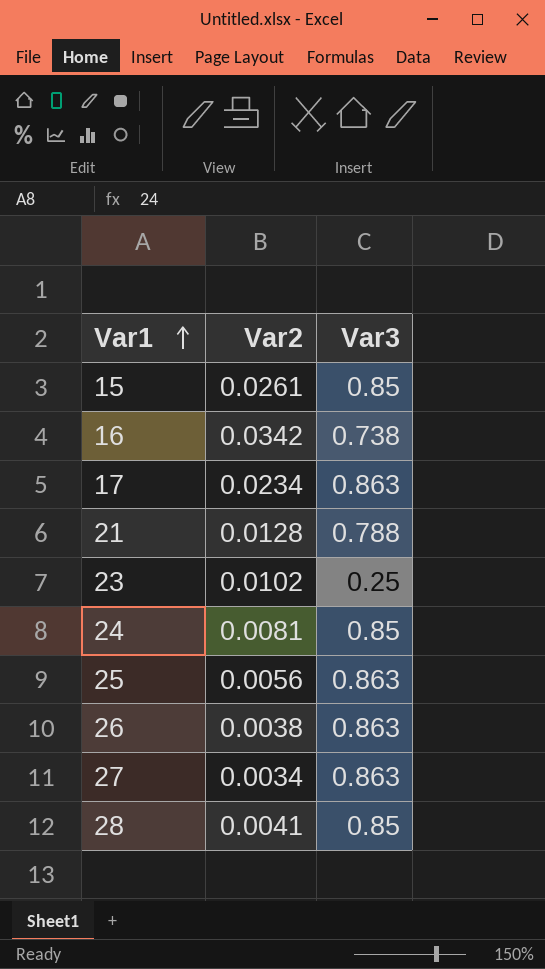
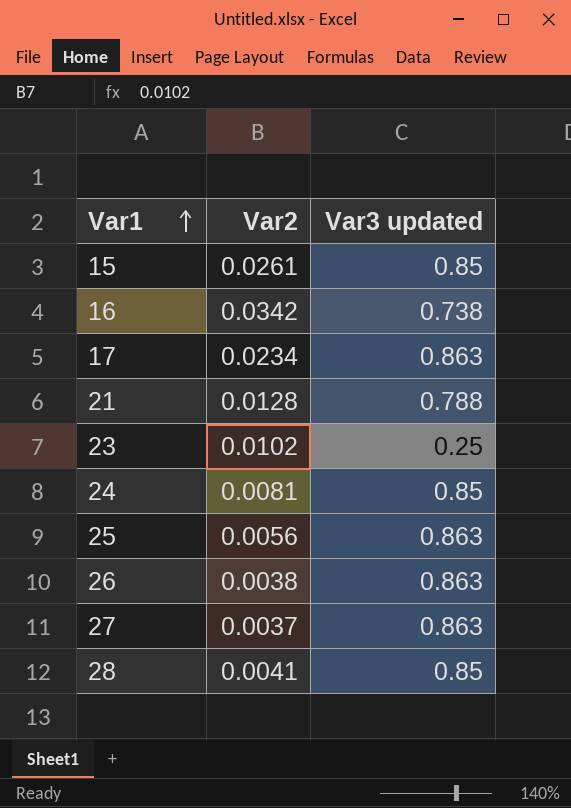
column name: Var3 -> Var3 updated
27 | Var2: 0.0034 -> 0.0037

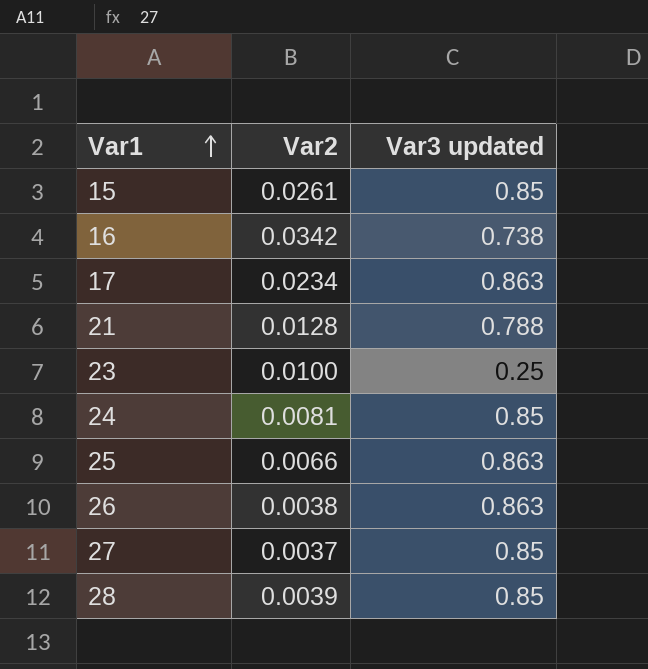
23 | Var2: 0.0102 -> 0.0100
25 | Var2: 0.0056 -> 0.0066
27 | Var3 updated: 0.863 -> 0.85
28 | Var2: 0.0041 -> 0.0039

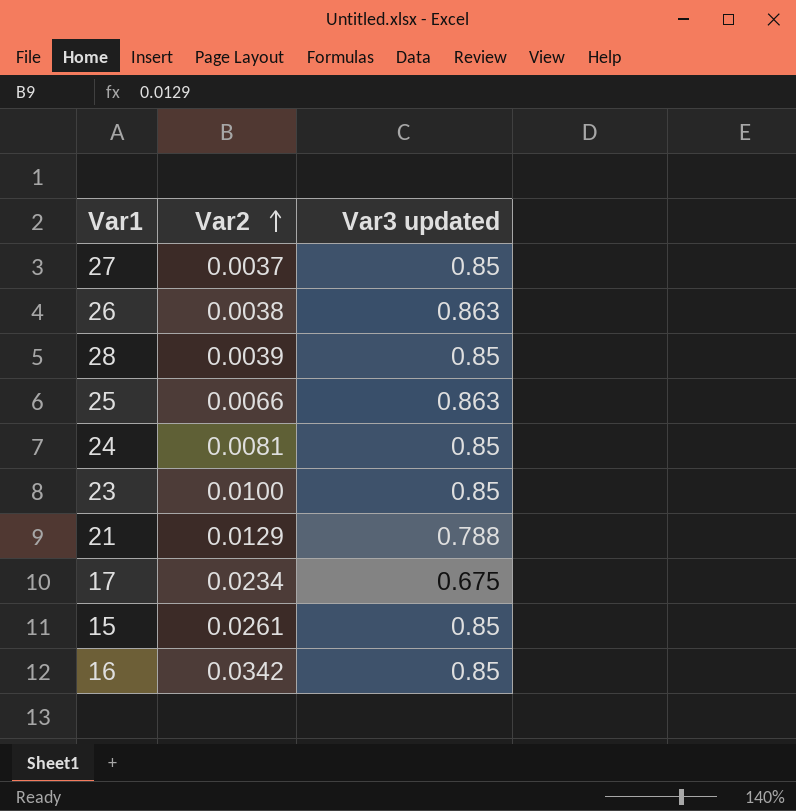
row order: Var1 ascending -> Var2 ascending
23 | Var3 updated: 0.25 -> 0.85
21 | Var2: 0.0128 -> 0.0129
17 | Var3 updated: 0.863 -> 0.675
16 | Var3 updated: 0.738 -> 0.85

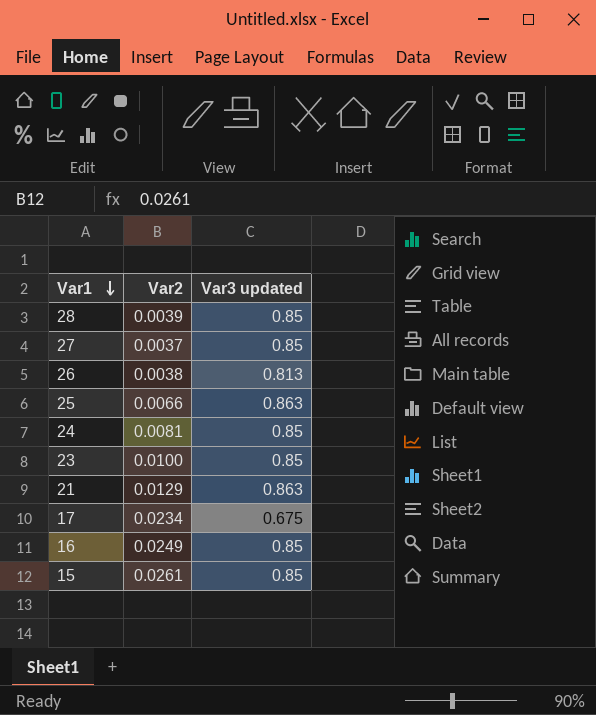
row order: Var2 ascending -> Var1 descending
26 | Var3 updated: 0.863 -> 0.813
21 | Var3 updated: 0.788 -> 0.863
16 | Var2: 0.0342 -> 0.0249

